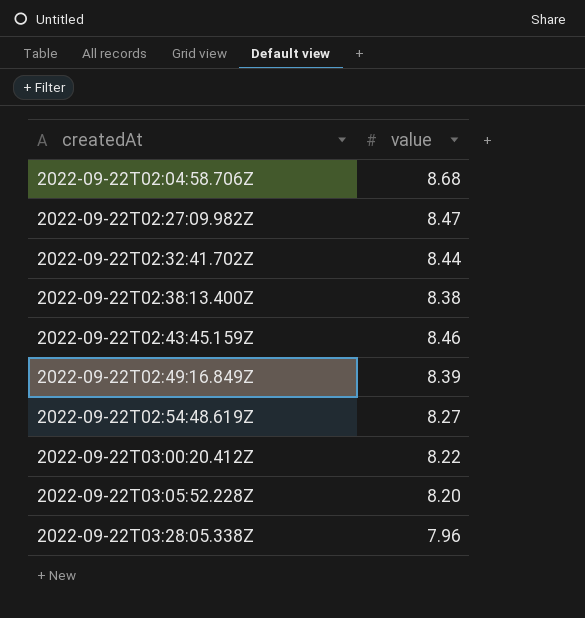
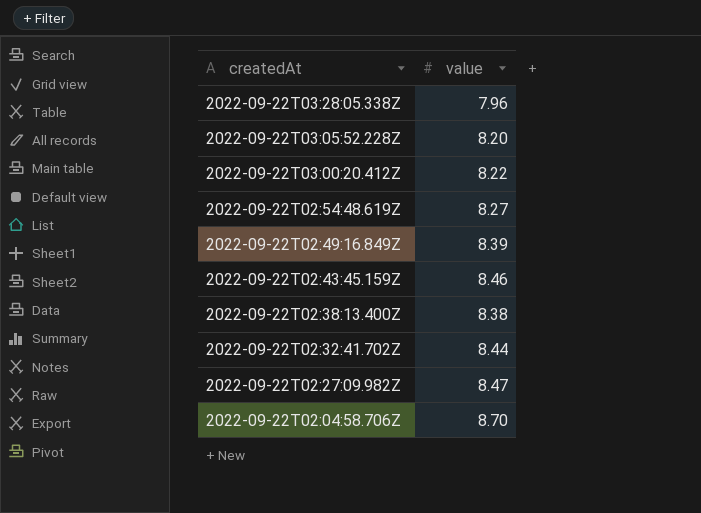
row order: createdAt ascending -> createdAt descending
2022-09-22T02:04:58.706Z | value: 8.68 -> 8.70

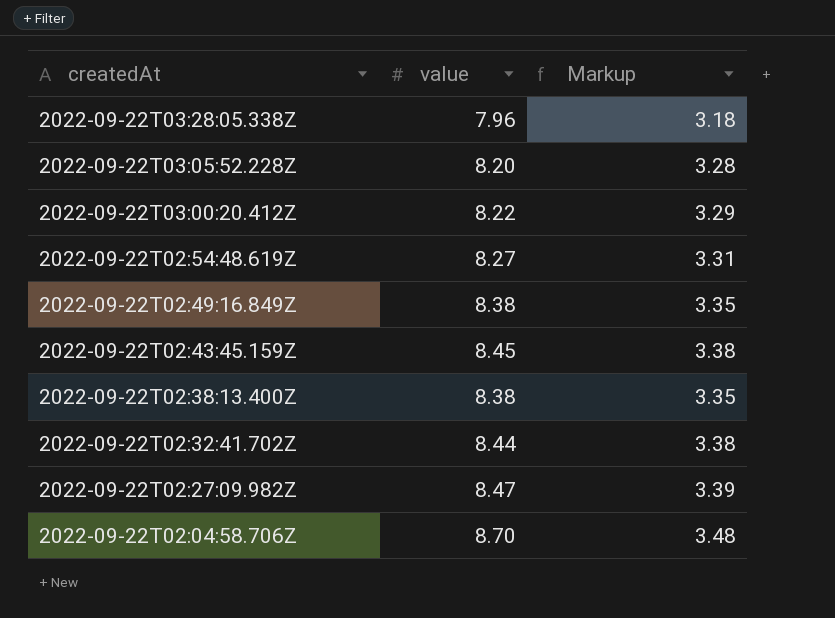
column Markup | formula: none -> [value] * 0.4
2022-09-22T02:49:16.849Z | value: 8.39 -> 8.38
2022-09-22T02:43:45.159Z | value: 8.46 -> 8.45

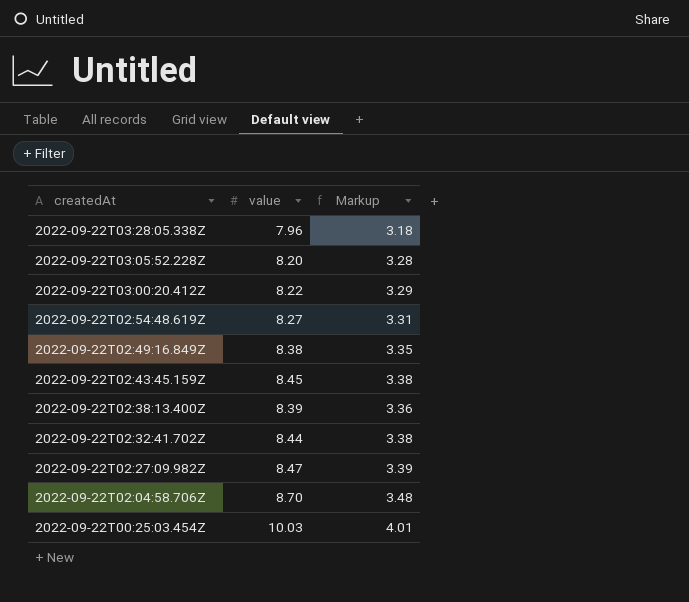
2022-09-22T02:38:13.400Z | value: 8.38 -> 8.39
2022-09-22T02:38:13.400Z | Markup: 3.35 -> 3.36
row 2022-09-22T00:25:03.454Z: none -> 10.03 | 4.01

